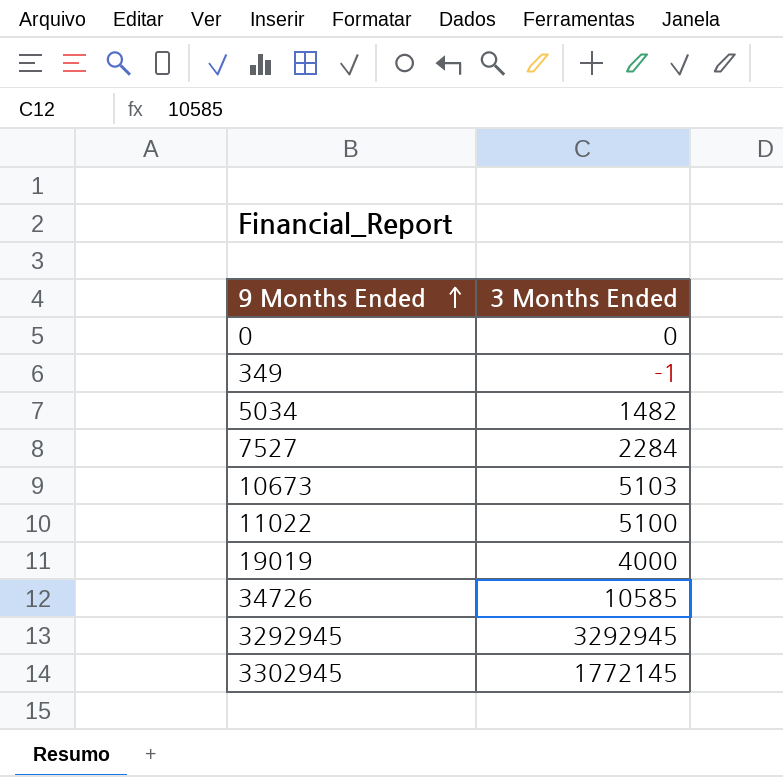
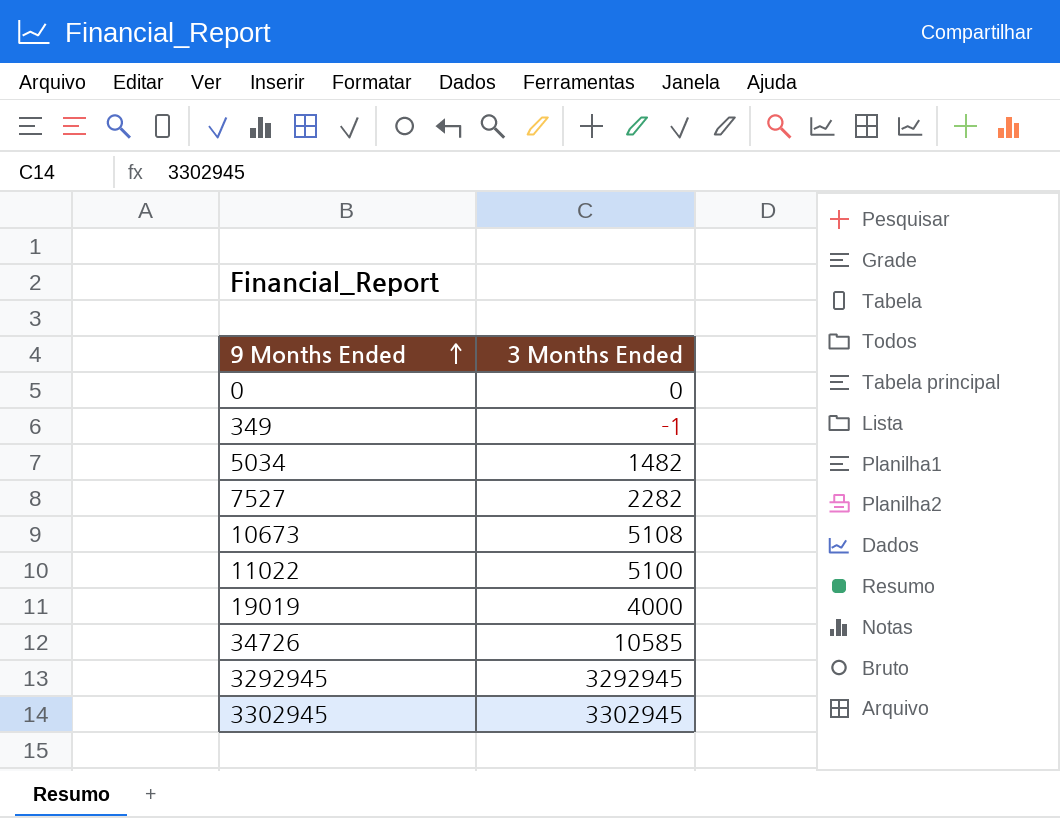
7527 | 3 Months Ended: 2284 -> 2282
10673 | 3 Months Ended: 5103 -> 5108
3302945 | 3 Months Ended: 1772145 -> 3302945

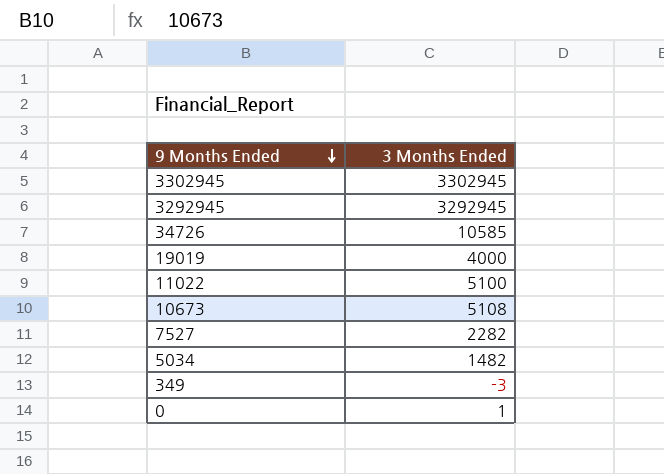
row order: 9 Months Ended ascending -> 9 Months Ended descending
349 | 3 Months Ended: -1 -> -3
0 | 3 Months Ended: 0 -> 1

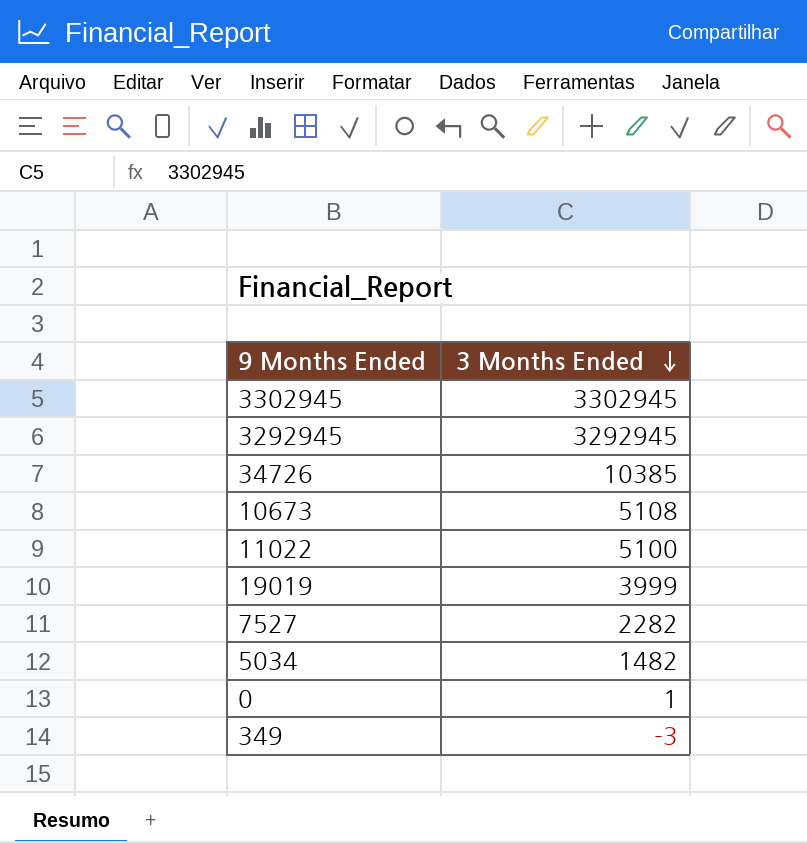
row order: 9 Months Ended descending -> 3 Months Ended descending
34726 | 3 Months Ended: 10585 -> 10385
19019 | 3 Months Ended: 4000 -> 3999

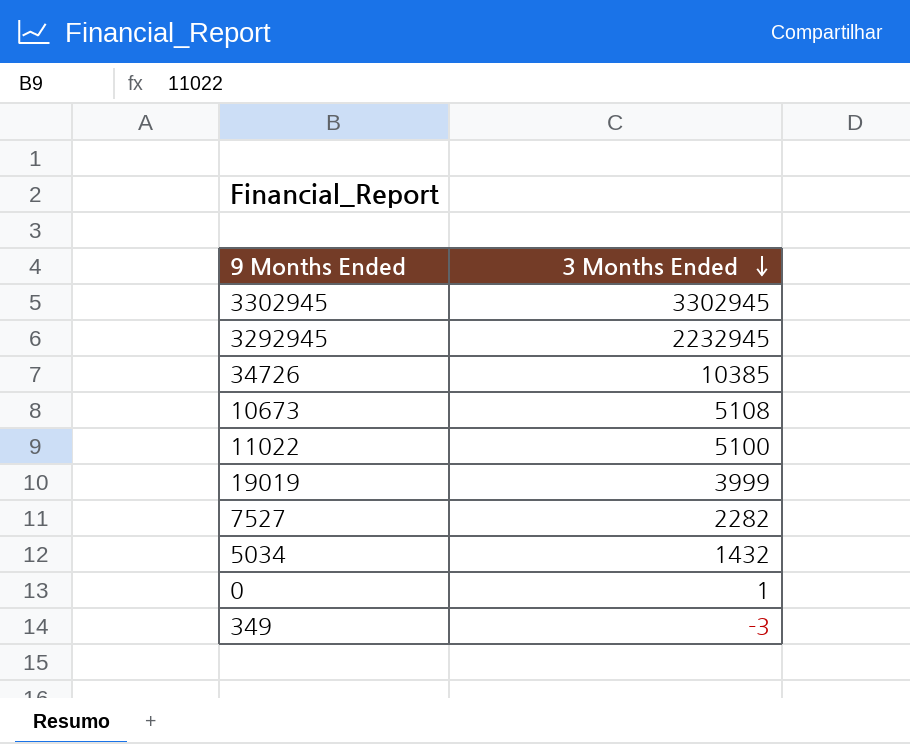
3292945 | 3 Months Ended: 3292945 -> 2232945
5034 | 3 Months Ended: 1482 -> 1432

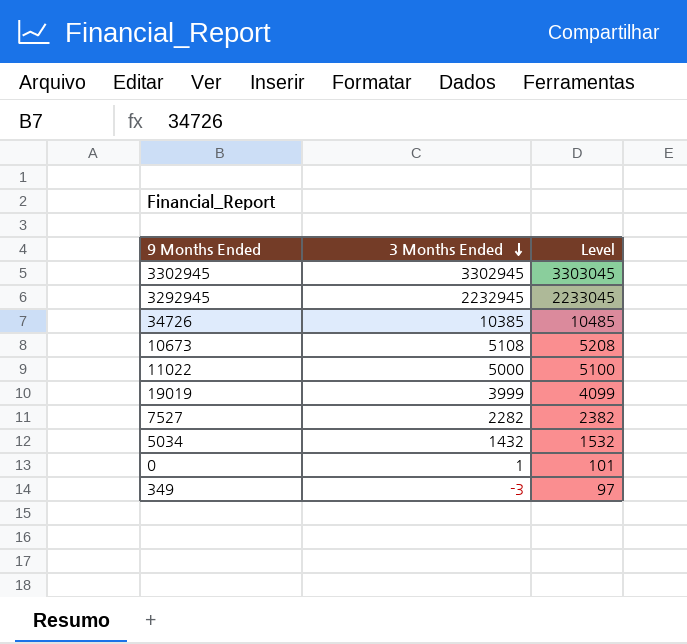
column Level | formula: none -> [3 Months Ended] + 100
11022 | 3 Months Ended: 5100 -> 5000

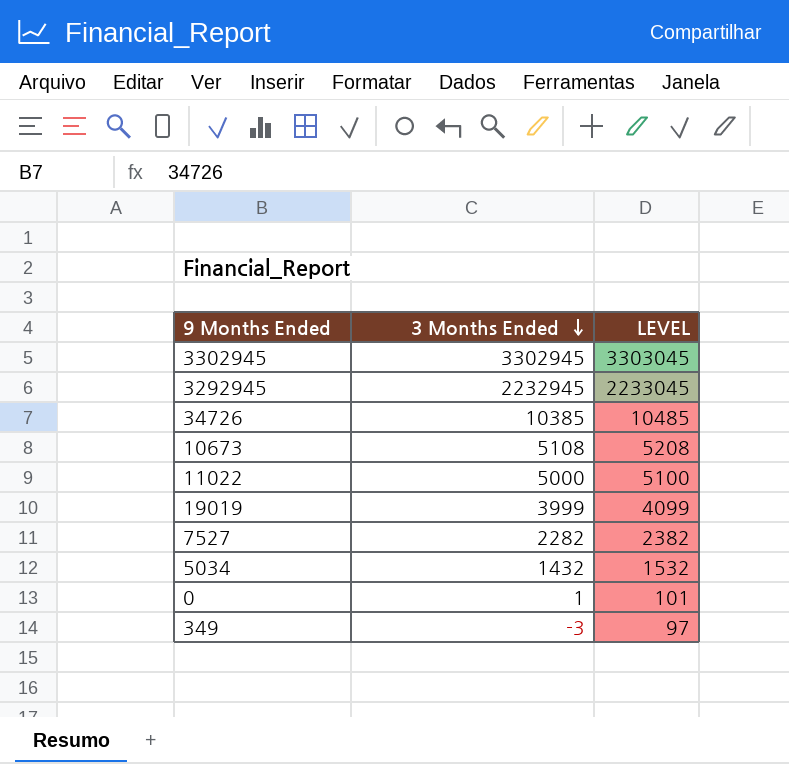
column name: Level -> LEVEL

